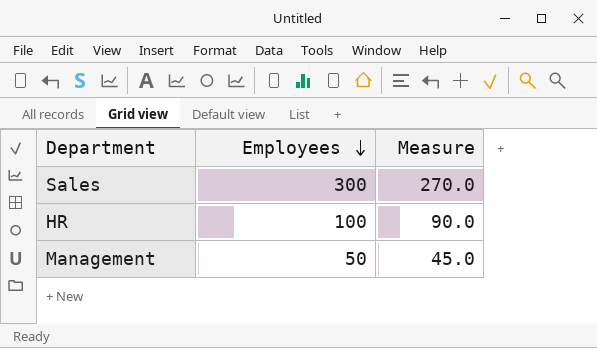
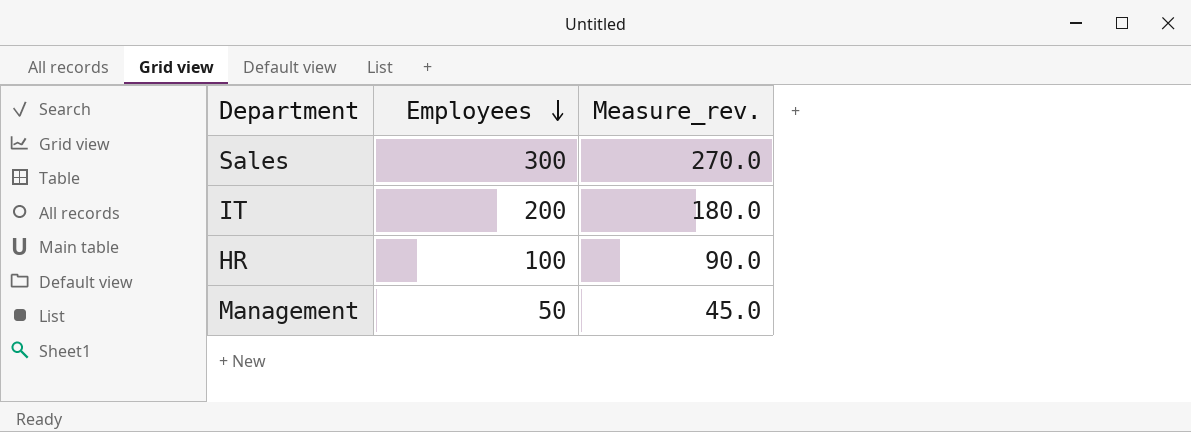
column name: Measure -> Measure_rev.
row IT: none -> 200 | 180.0

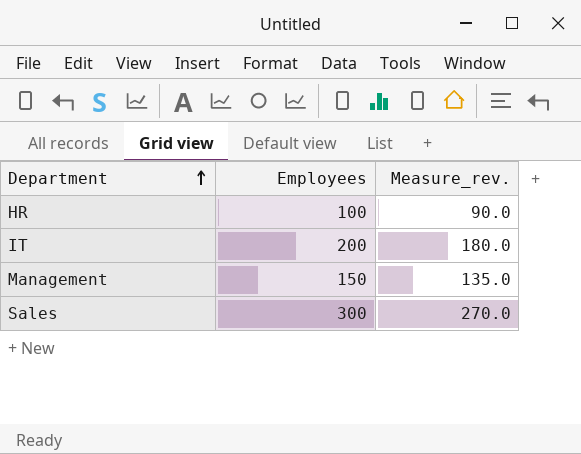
row order: Employees descending -> Department ascending
Management | Employees: 50 -> 150
Management | Measure_rev.: 45.0 -> 135.0

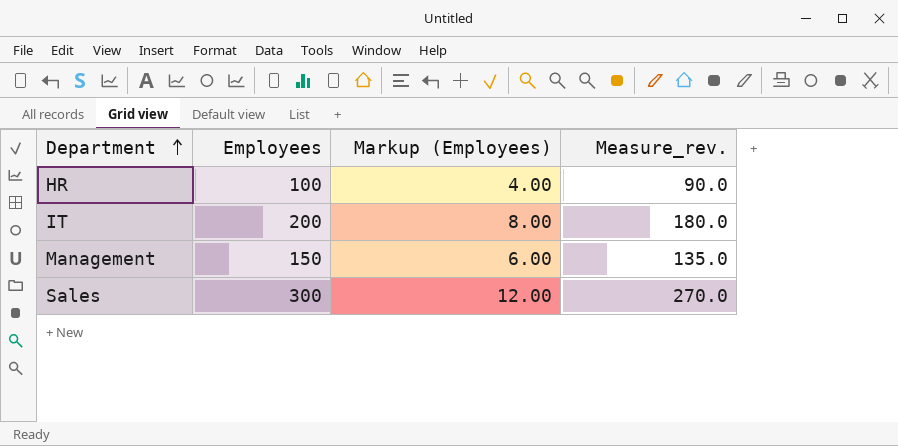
column Markup (Employees) | formula: none -> [Employees] * 0.04

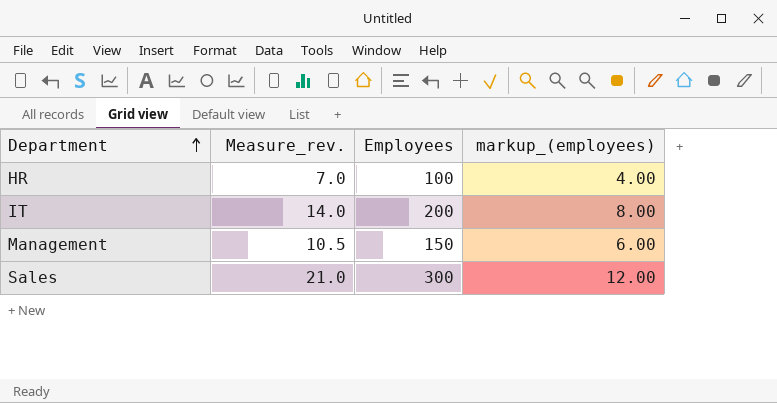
column Measure_rev. | formula: [Employees] * 0.9 -> [Employees] * 0.07
column Measure_rev. | position: 4 -> 2
column name: Markup (Employees) -> markup_(employees)

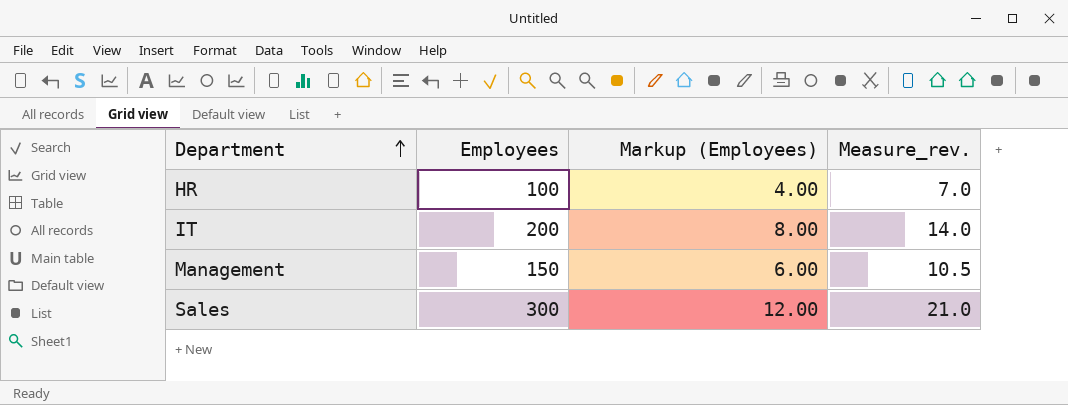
column name: markup_(employees) -> Markup (Employees)
column Measure_rev. | position: 2 -> 4

